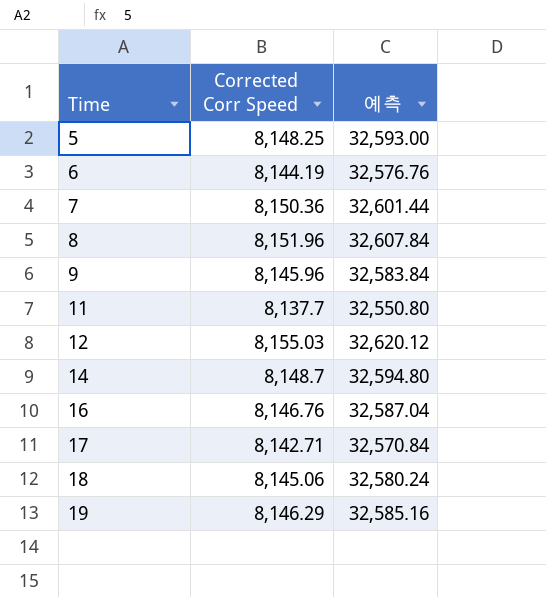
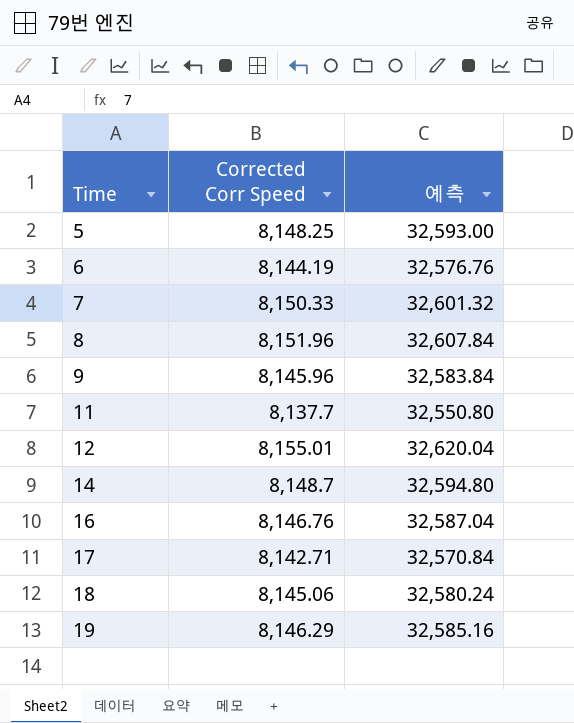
7 | Corrected Corr Speed: 8,150.36 -> 8,150.33
7 | 예측: 32,601.44 -> 32,601.32
12 | Corrected Corr Speed: 8,155.03 -> 8,155.01
12 | 예측: 32,620.12 -> 32,620.04

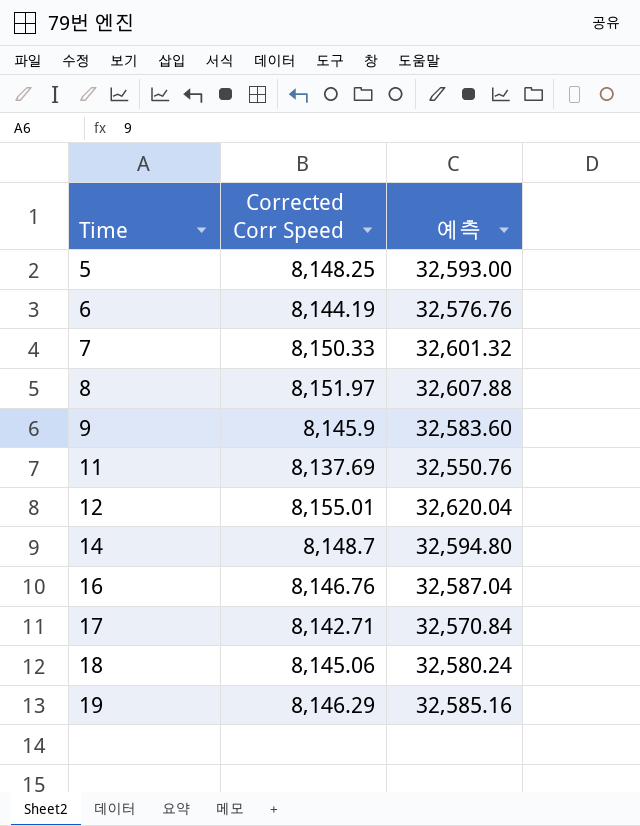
8 | Corrected Corr Speed: 8,151.96 -> 8,151.97
8 | 예측: 32,607.84 -> 32,607.88
9 | Corrected Corr Speed: 8,145.96 -> 8,145.9
9 | 예측: 32,583.84 -> 32,583.60
11 | Corrected Corr Speed: 8,137.7 -> 8,137.69
11 | 예측: 32,550.80 -> 32,550.76

